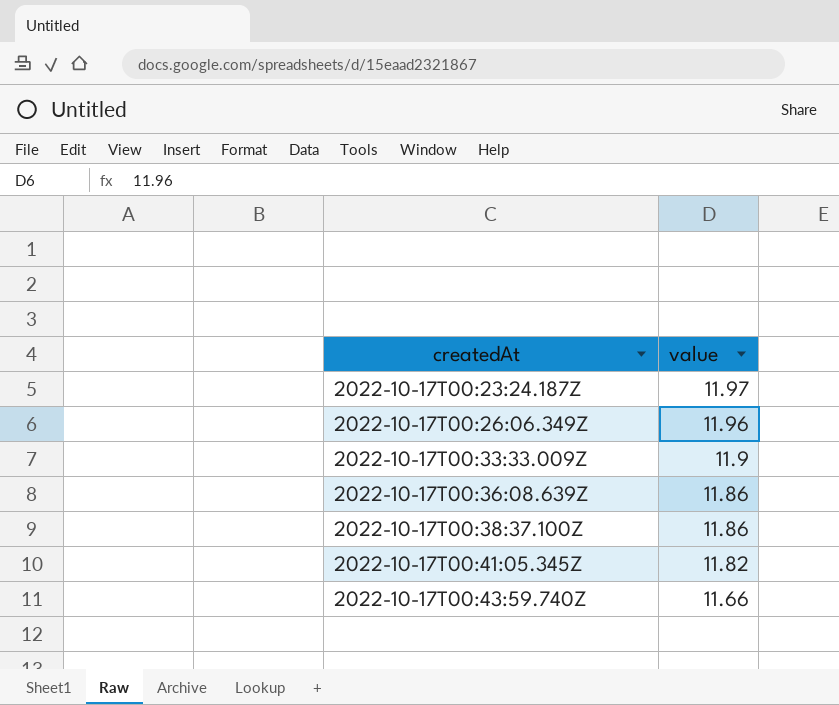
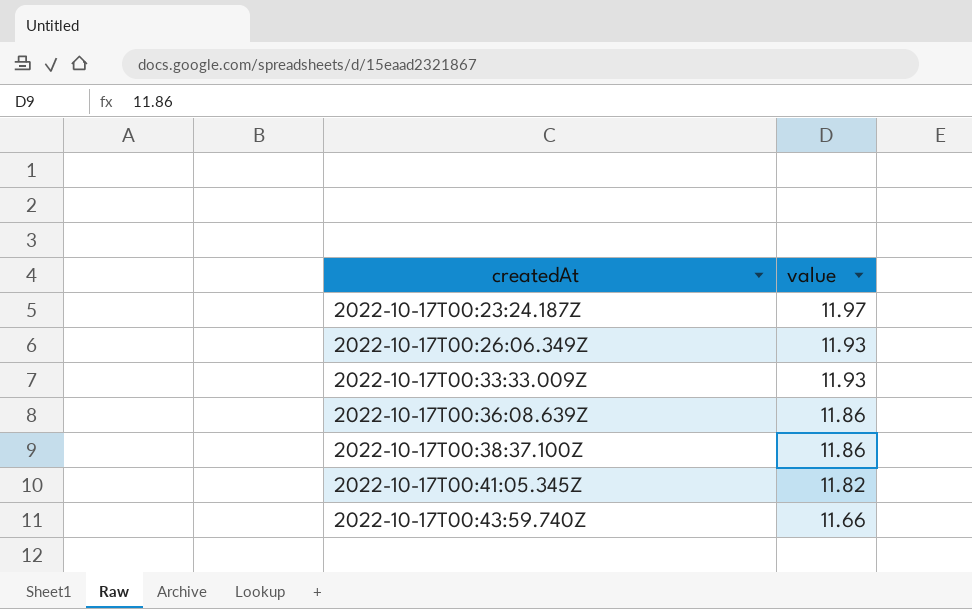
2022-10-17T00:26:06.349Z | value: 11.96 -> 11.93
2022-10-17T00:33:33.009Z | value: 11.9 -> 11.93

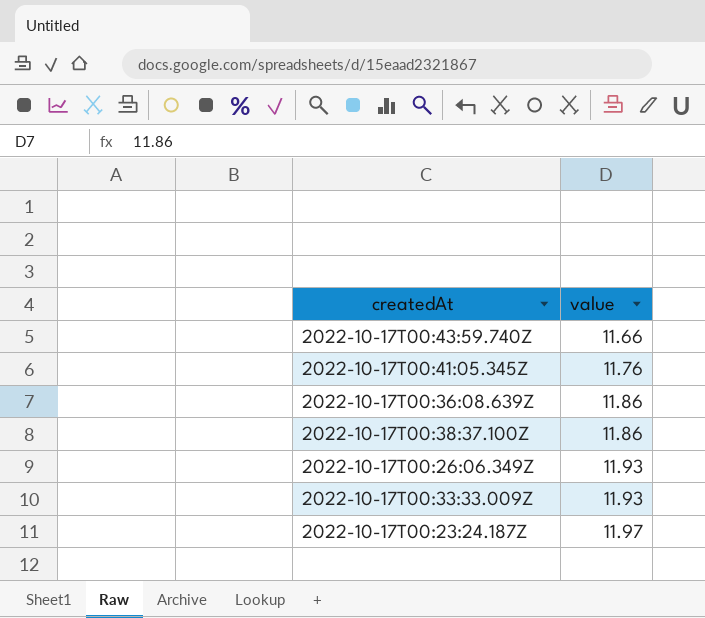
row order: createdAt ascending -> value ascending
2022-10-17T00:41:05.345Z | value: 11.82 -> 11.76

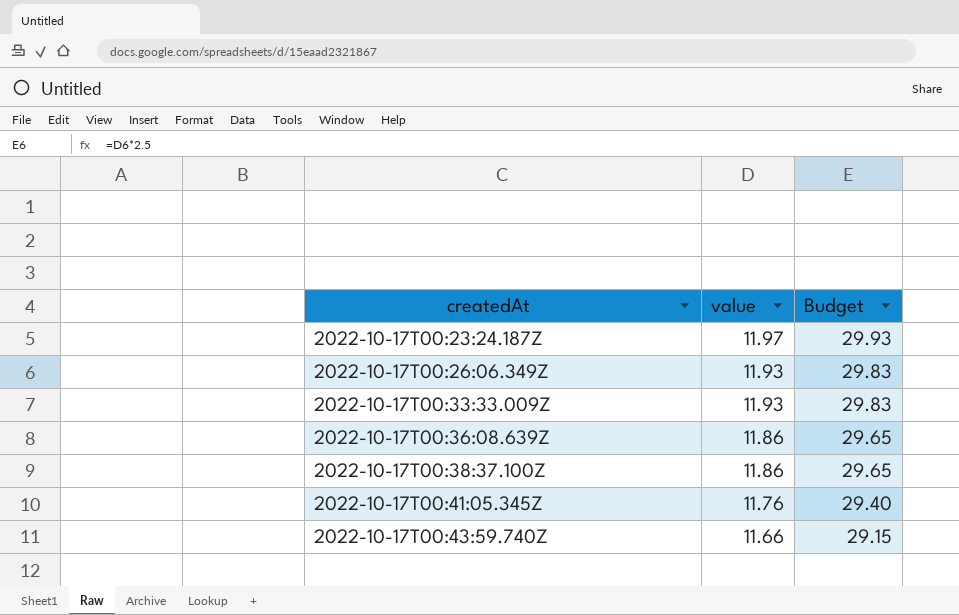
row order: value ascending -> createdAt ascending
column Budget | formula: none -> [value] * 2.5

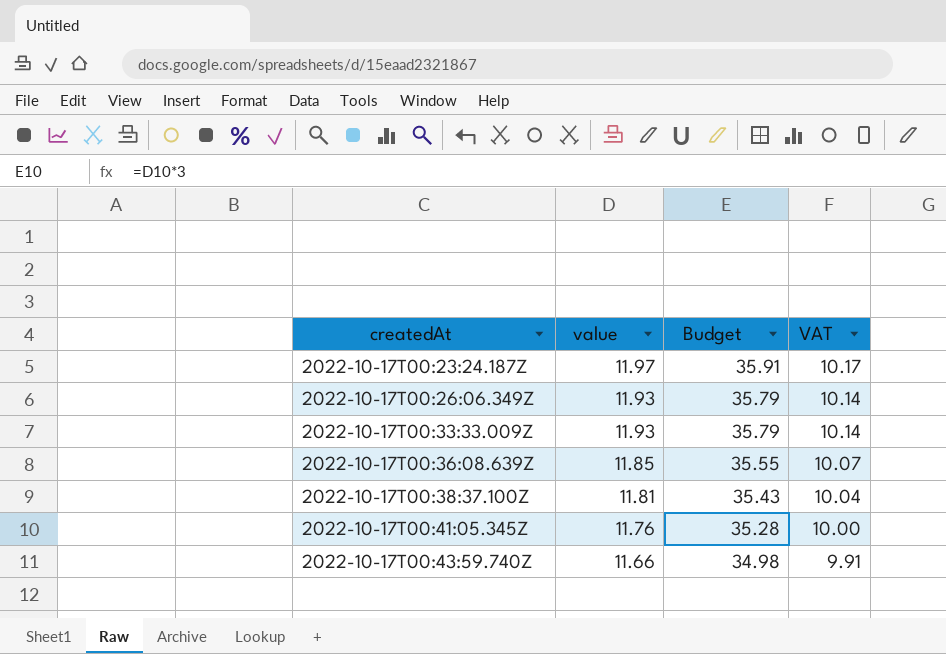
column Budget | formula: [value] * 2.5 -> [value] * 3
column VAT | formula: none -> [value] * 0.85
2022-10-17T00:36:08.639Z | value: 11.86 -> 11.85
2022-10-17T00:38:37.100Z | value: 11.86 -> 11.81

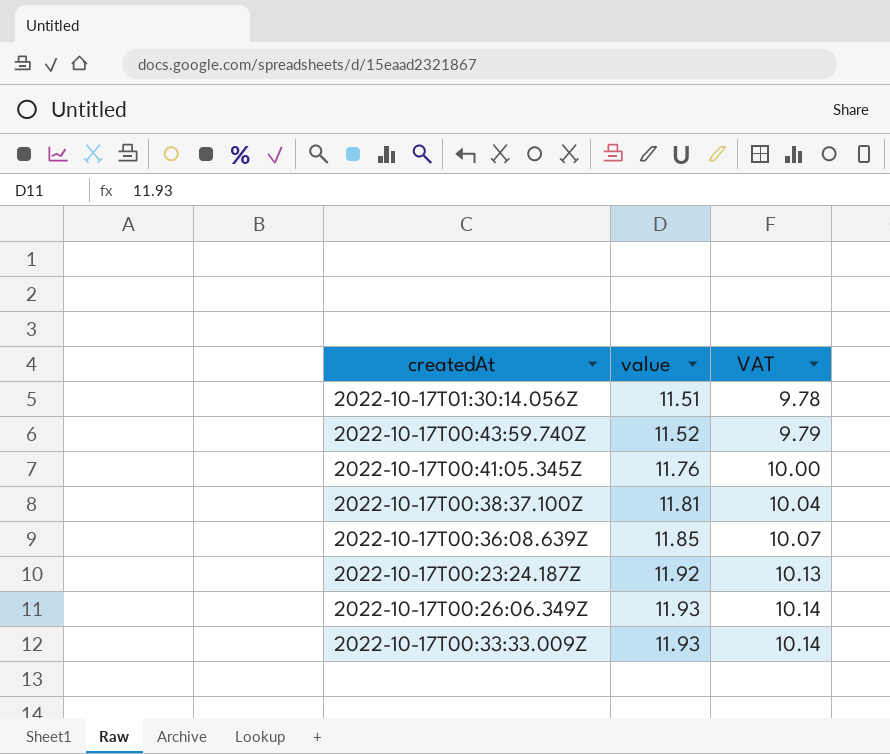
row order: createdAt ascending -> value ascending
column Budget | formula: [value] * 3 -> none
row 2022-10-17T01:30:14.056Z: none -> 11.51 | 9.78
2022-10-17T00:43:59.740Z | value: 11.66 -> 11.52
2022-10-17T00:43:59.740Z | VAT: 9.91 -> 9.79
2022-10-17T00:23:24.187Z | value: 11.97 -> 11.92
2022-10-17T00:23:24.187Z | VAT: 10.17 -> 10.13

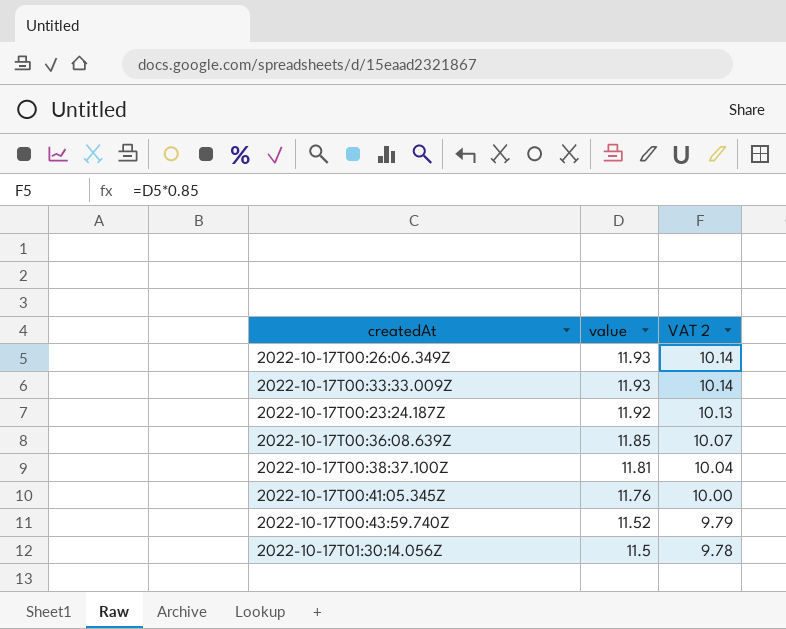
row order: value ascending -> value descending
column name: VAT -> VAT 2
2022-10-17T01:30:14.056Z | value: 11.51 -> 11.5

